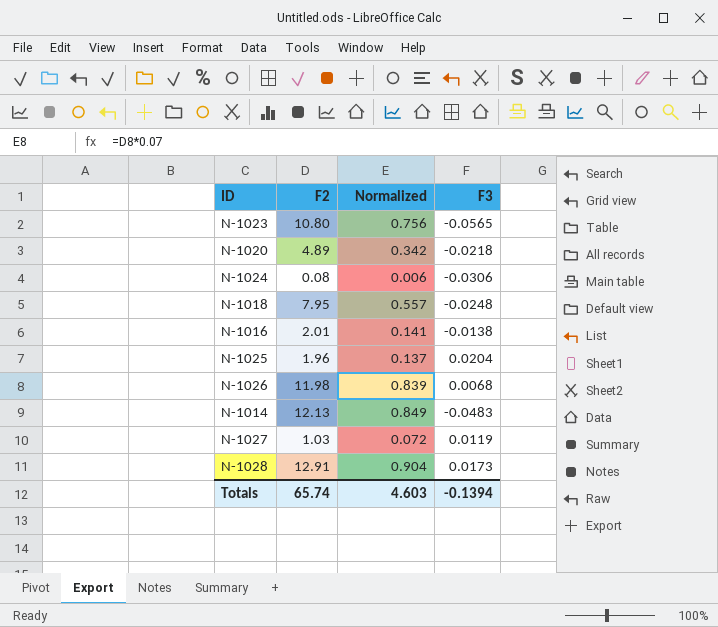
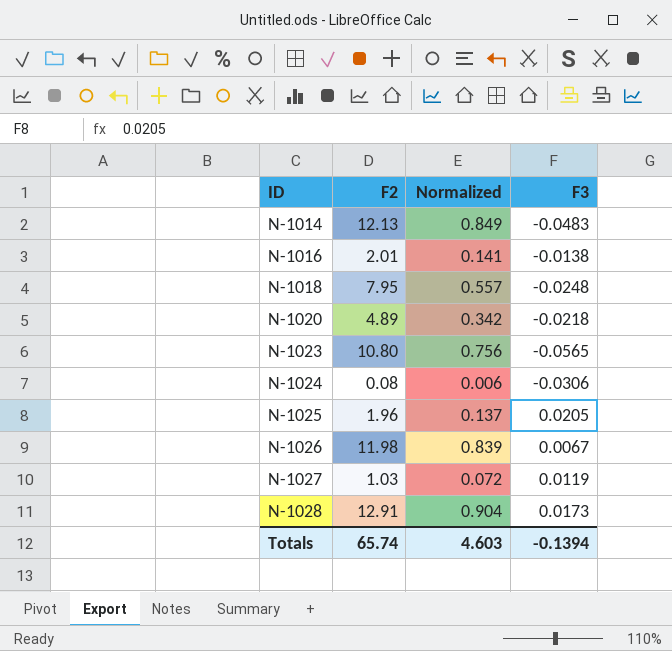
row order: none -> ID ascending
N-1025 | F3: 0.0204 -> 0.0205
N-1026 | F3: 0.0068 -> 0.0067

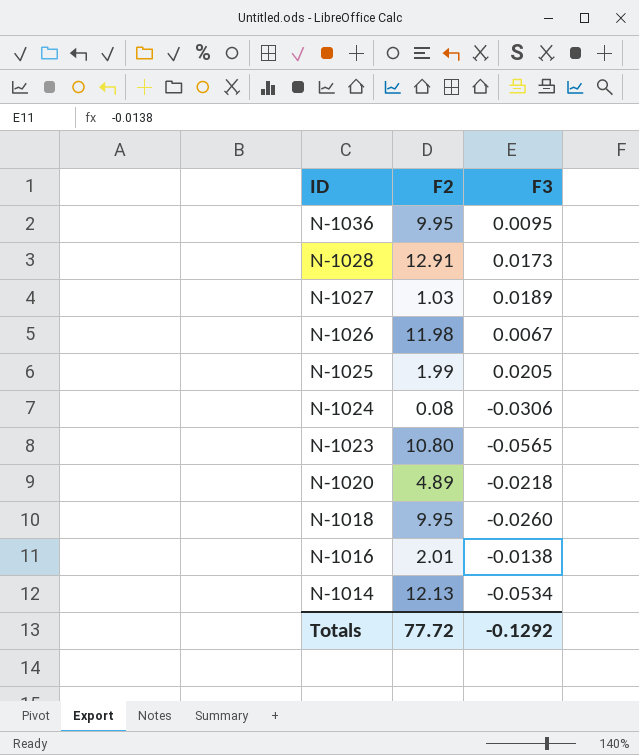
row order: ID ascending -> ID descending
column Normalized | formula: [F2] * 0.07 -> none
row N-1036: none -> 9.95 | 0.0095
N-1027 | F3: 0.0119 -> 0.0189
N-1025 | F2: 1.96 -> 1.99
N-1018 | F2: 7.95 -> 9.95
N-1018 | F3: -0.0248 -> -0.0260
N-1014 | F3: -0.0483 -> -0.0534
Totals | F2: 65.74 -> 77.72
Totals | F3: -0.1394 -> -0.1292

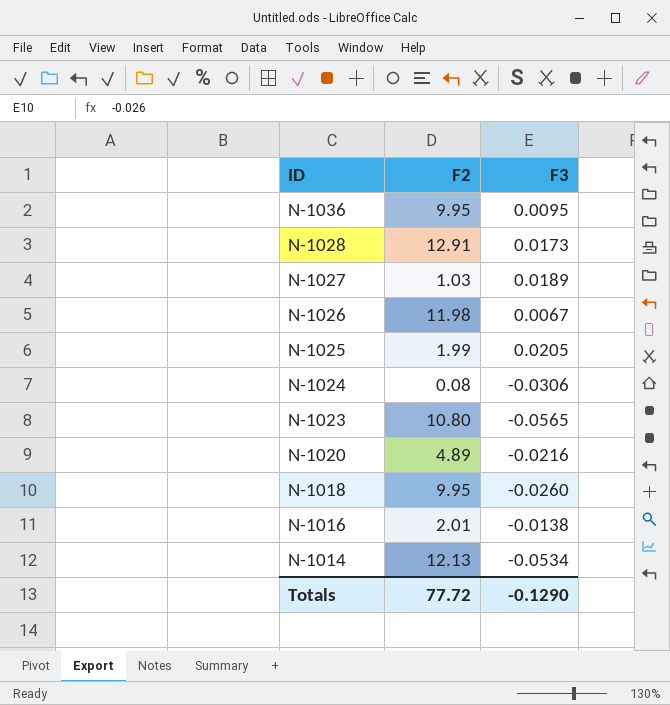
N-1020 | F3: -0.0218 -> -0.0216
Totals | F3: -0.1292 -> -0.1290

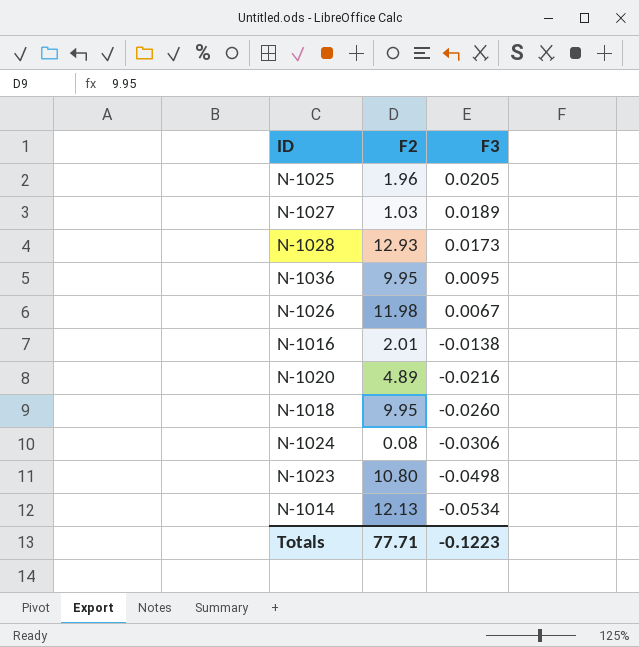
row order: ID descending -> F3 descending
N-1025 | F2: 1.99 -> 1.96
N-1028 | F2: 12.91 -> 12.93
N-1023 | F3: -0.0565 -> -0.0498
Totals | F2: 77.72 -> 77.71
Totals | F3: -0.1290 -> -0.1223

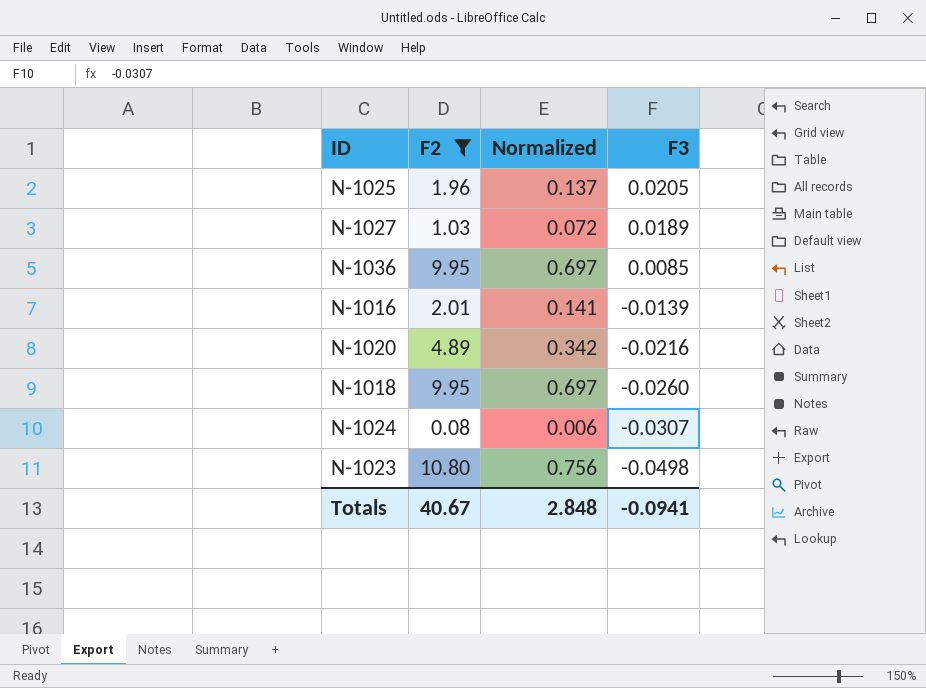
filter: none -> F2 <= 10.80
column Normalized | formula: none -> [F2] * 0.07
N-1036 | F3: 0.0095 -> 0.0085
N-1016 | F3: -0.0138 -> -0.0139
N-1024 | F3: -0.0306 -> -0.0307
Totals | F2: 77.71 -> 40.67
Totals | F3: -0.1223 -> -0.0941

